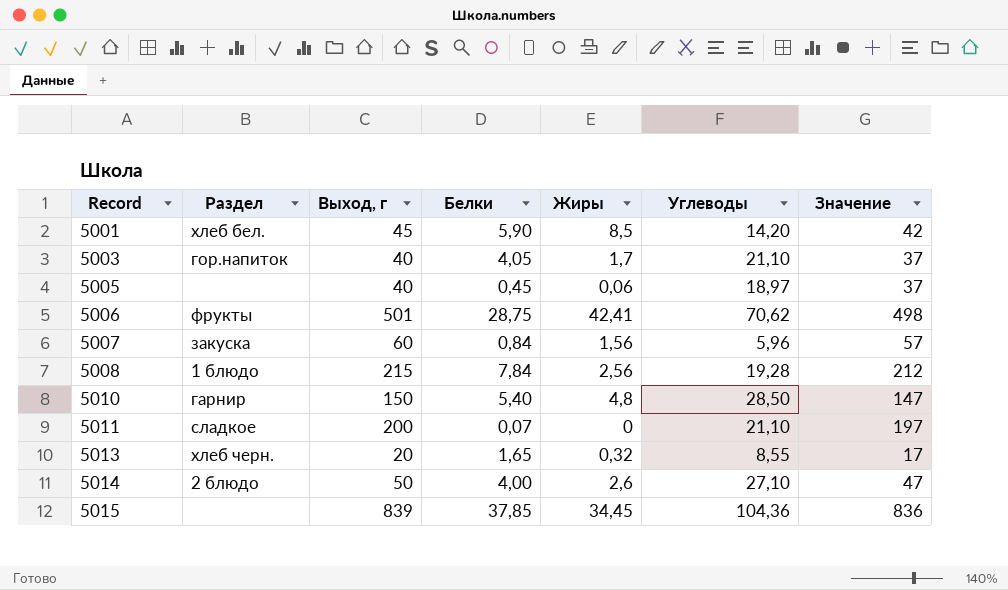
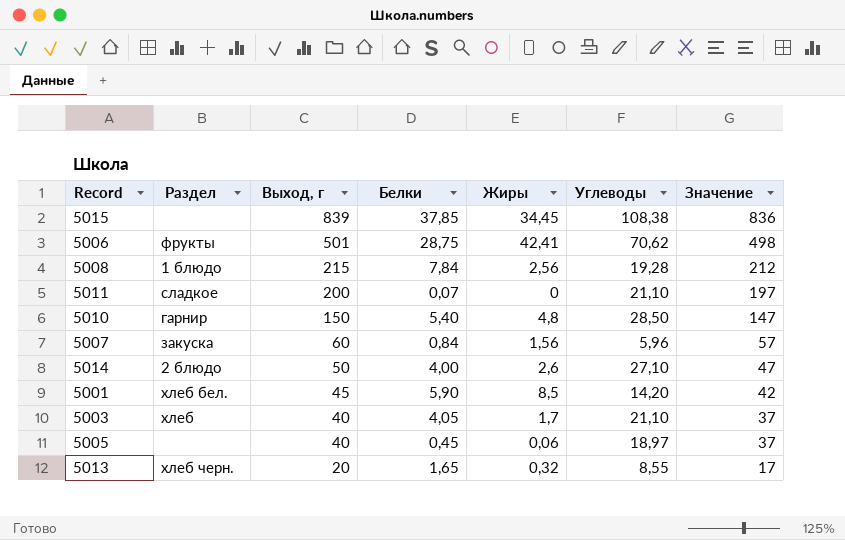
row order: Record ascending -> Выход, г descending
5015 | Углеводы: 104,36 -> 108,38
5003 | Раздел: гор.напиток -> хлеб

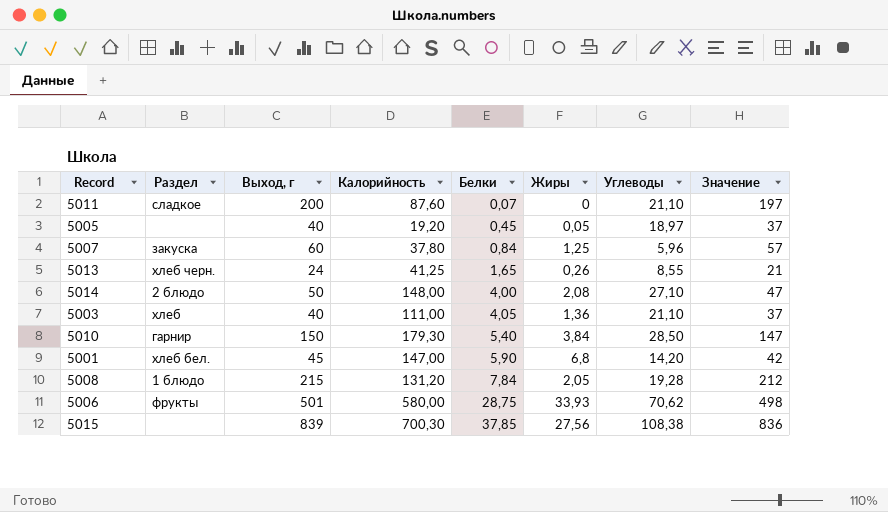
row order: Выход, г descending -> Белки ascending
column Калорийность | position: none -> 4
5005 | Жиры: 0,06 -> 0,05
5007 | Жиры: 1,56 -> 1,25
5013 | Выход, г: 20 -> 24
5013 | Жиры: 0,32 -> 0,26
5013 | Значение: 17 -> 21
5014 | Жиры: 2,6 -> 2,08
5003 | Жиры: 1,7 -> 1,36
5010 | Жиры: 4,8 -> 3,84
5001 | Жиры: 8,5 -> 6,8
5008 | Жиры: 2,56 -> 2,05
5006 | Жиры: 42,41 -> 33,93
5015 | Жиры: 34,45 -> 27,56

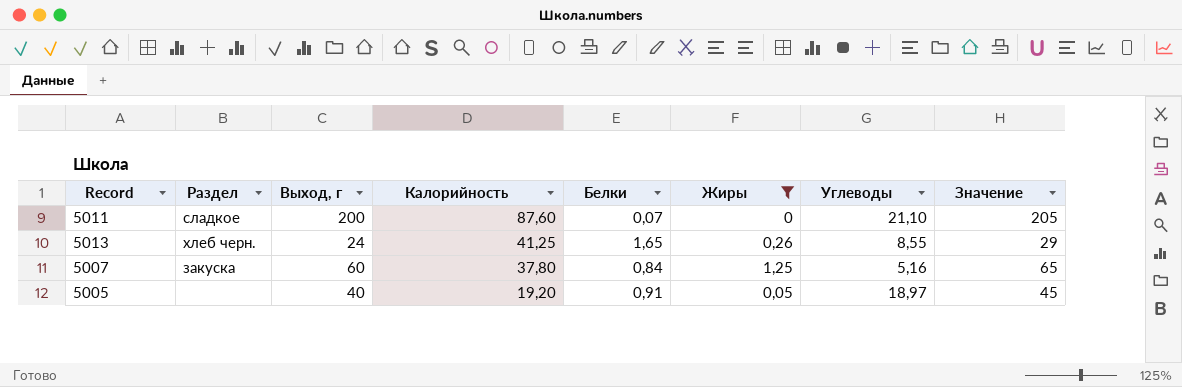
filter: none -> Жиры <= 1,25
row order: Белки ascending -> Калорийность descending
column Значение | formula: [Выход, г] - 3 -> [Выход, г] + 5
5007 | Углеводы: 5,96 -> 5,16
5005 | Белки: 0,45 -> 0,91

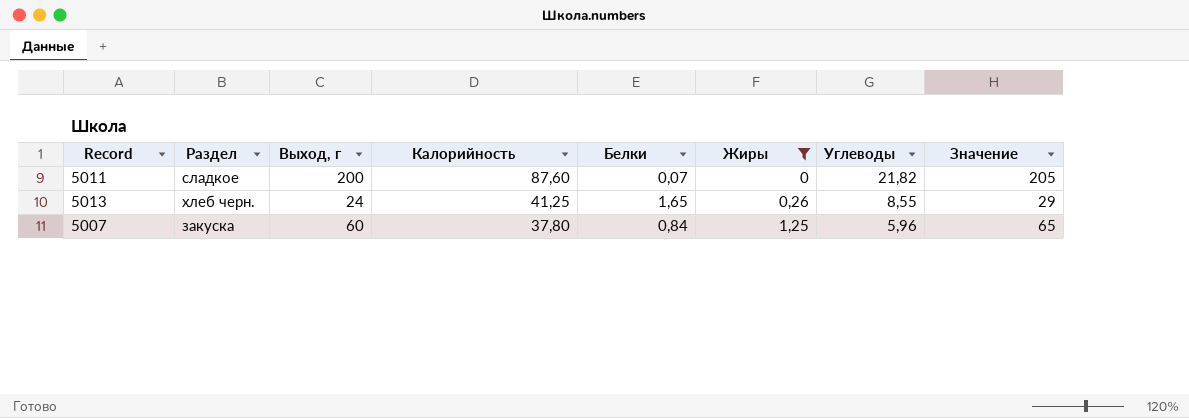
row 5005: none | 40 | 19,20 | 0,91 | 0,05 | 18,97 | 45 -> none
5011 | Углеводы: 21,10 -> 21,82
5007 | Углеводы: 5,16 -> 5,96

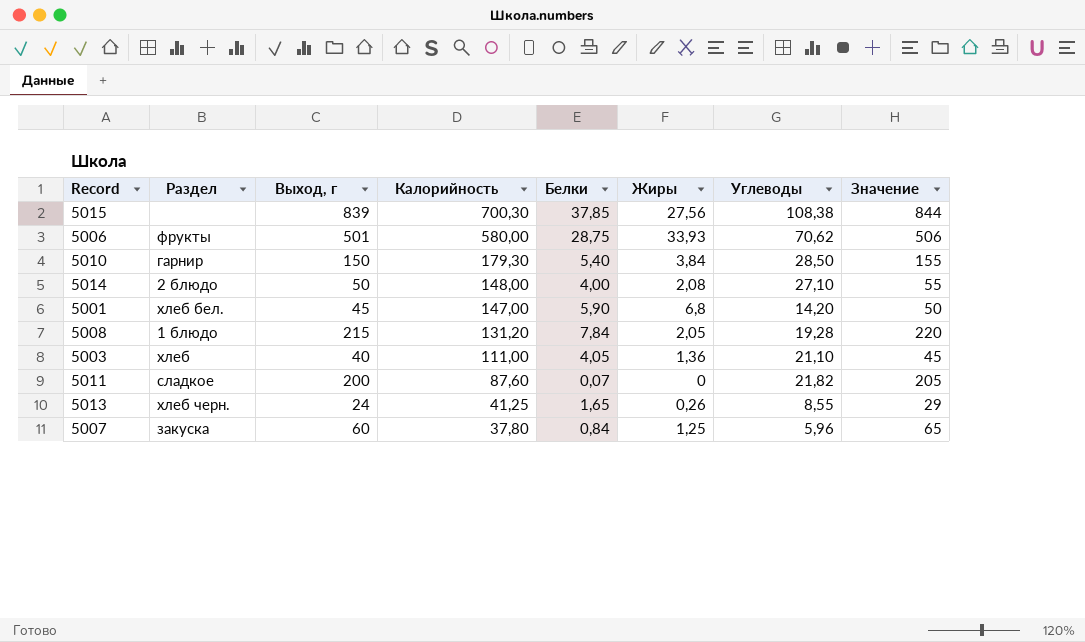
filter: Жиры <= 1,25 -> none

